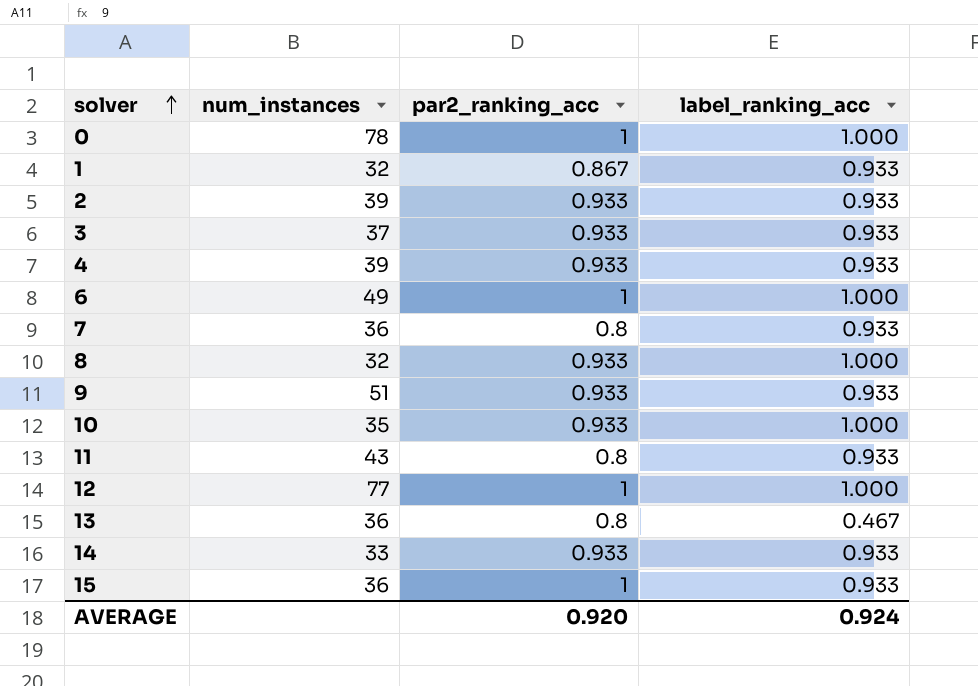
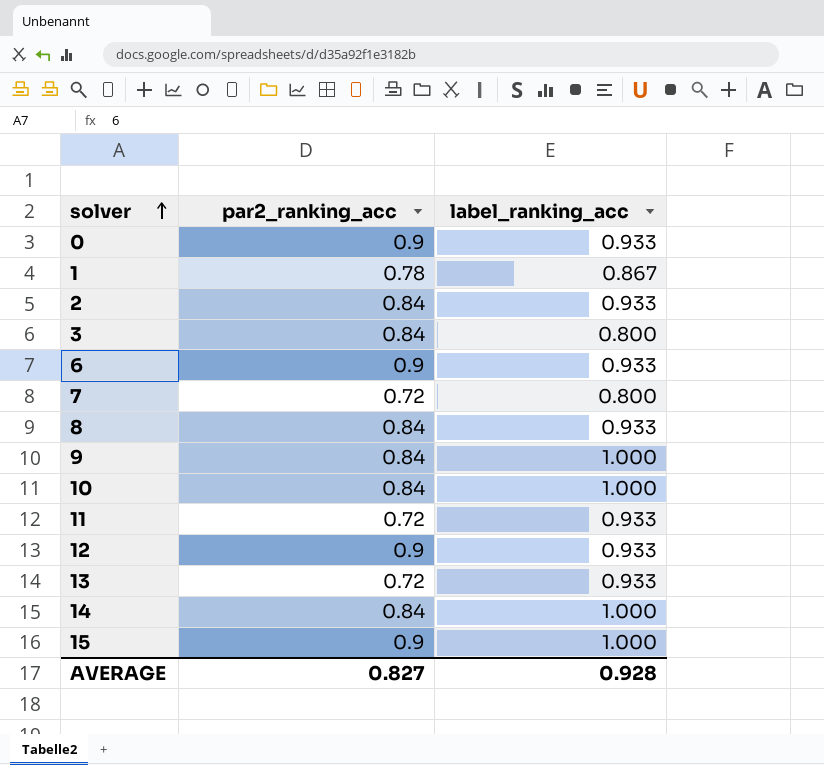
column num_instances | position: 2 -> none
row 4: 39 | 0.933 | 0.933 -> none
0 | par2_ranking_acc: 1 -> 0.9
0 | label_ranking_acc: 1.000 -> 0.933
1 | par2_ranking_acc: 0.867 -> 0.78
1 | label_ranking_acc: 0.933 -> 0.867
2 | par2_ranking_acc: 0.933 -> 0.84
3 | par2_ranking_acc: 0.933 -> 0.84
3 | label_ranking_acc: 0.933 -> 0.800
6 | par2_ranking_acc: 1 -> 0.9
6 | label_ranking_acc: 1.000 -> 0.933
7 | par2_ranking_acc: 0.8 -> 0.72
7 | label_ranking_acc: 0.933 -> 0.800
8 | par2_ranking_acc: 0.933 -> 0.84
8 | label_ranking_acc: 1.000 -> 0.933
9 | par2_ranking_acc: 0.933 -> 0.84
9 | label_ranking_acc: 0.933 -> 1.000
10 | par2_ranking_acc: 0.933 -> 0.84
11 | par2_ranking_acc: 0.8 -> 0.72
12 | par2_ranking_acc: 1 -> 0.9
12 | label_ranking_acc: 1.000 -> 0.933
13 | par2_ranking_acc: 0.8 -> 0.72
13 | label_ranking_acc: 0.467 -> 0.933
14 | par2_ranking_acc: 0.933 -> 0.84
14 | label_ranking_acc: 0.933 -> 1.000
15 | par2_ranking_acc: 1 -> 0.9
15 | label_ranking_acc: 0.933 -> 1.000
AVERAGE | par2_ranking_acc: 0.920 -> 0.827
AVERAGE | label_ranking_acc: 0.924 -> 0.928

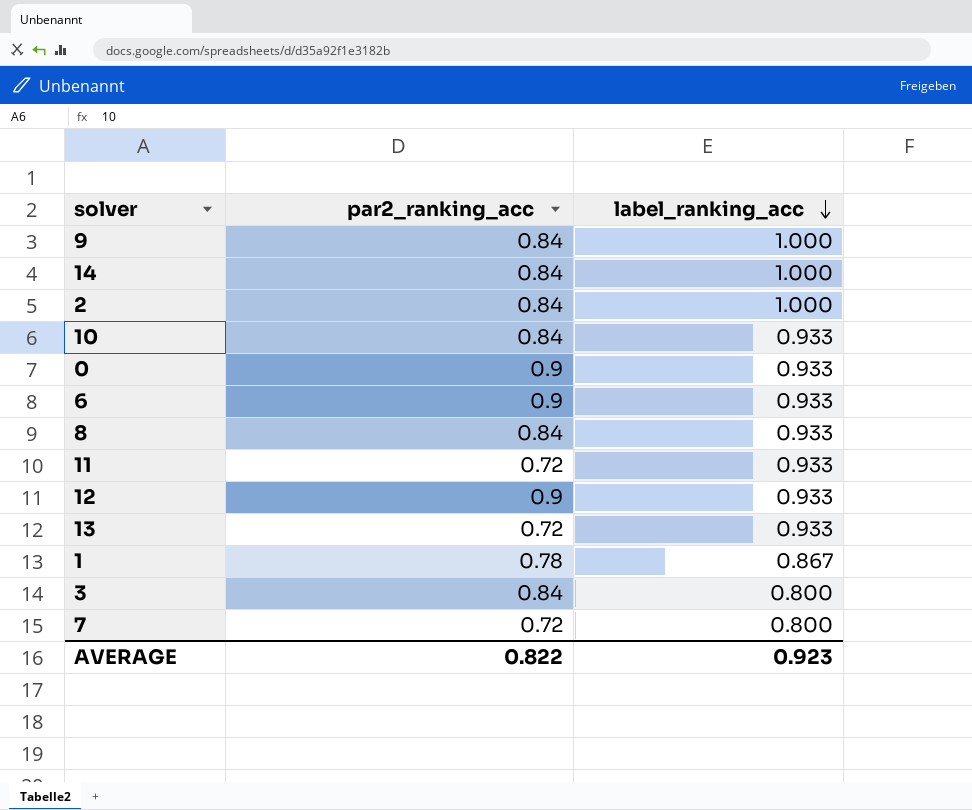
row order: solver ascending -> label_ranking_acc descending
row 15: 0.9 | 1.000 -> none
2 | label_ranking_acc: 0.933 -> 1.000
10 | label_ranking_acc: 1.000 -> 0.933
AVERAGE | par2_ranking_acc: 0.827 -> 0.822
AVERAGE | label_ranking_acc: 0.928 -> 0.923

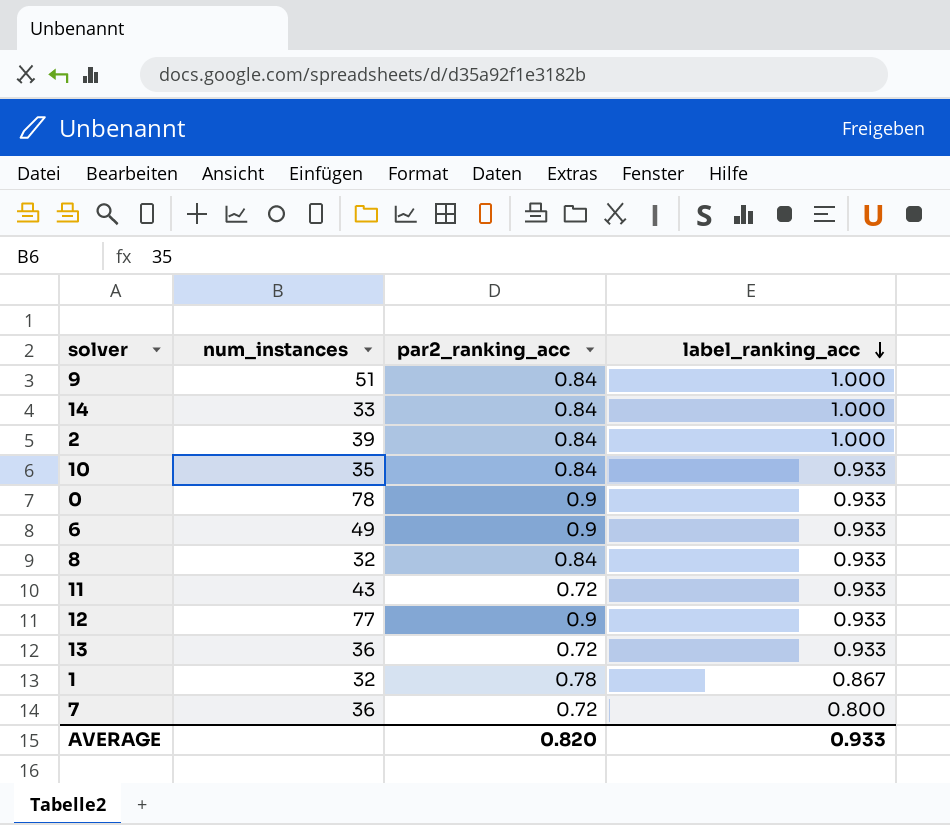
column num_instances | position: none -> 2
row 3: 0.84 | 0.800 -> none
AVERAGE | par2_ranking_acc: 0.822 -> 0.820
AVERAGE | label_ranking_acc: 0.923 -> 0.933

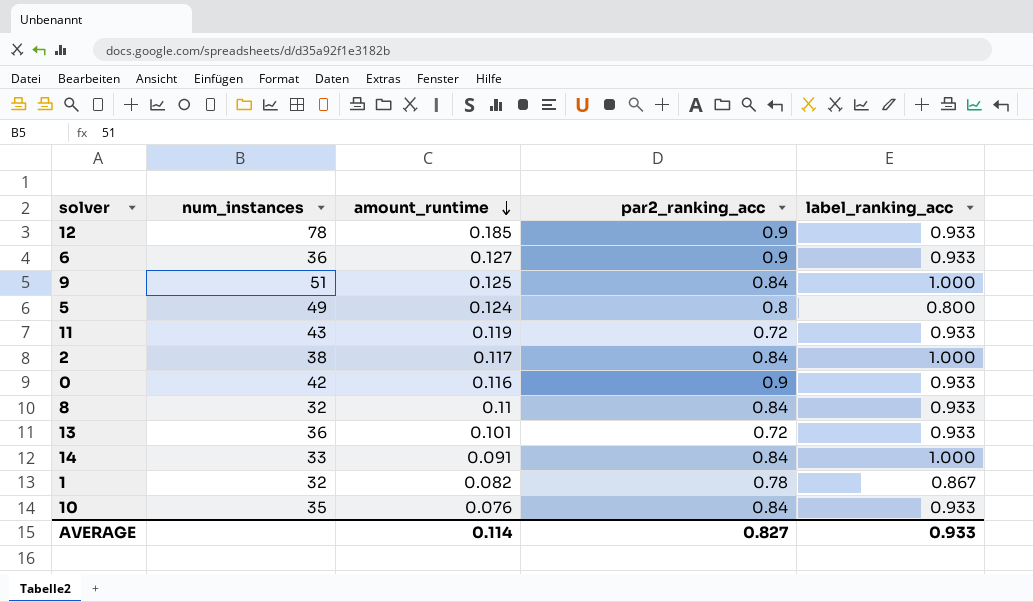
row order: label_ranking_acc descending -> amount_runtime descending
column amount_runtime | position: none -> 3
row 7: 36 | 0.72 | 0.800 -> none
12 | num_instances: 77 -> 78
6 | num_instances: 49 -> 36
row 5: none -> 49 | 0.124 | 0.8 | 0.800
2 | num_instances: 39 -> 38
0 | num_instances: 78 -> 42
AVERAGE | par2_ranking_acc: 0.820 -> 0.827

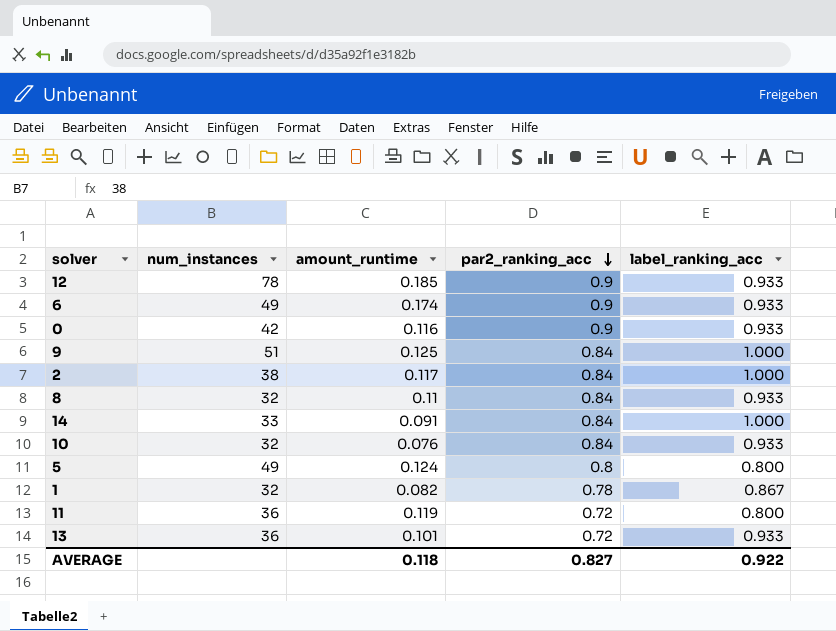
row order: amount_runtime descending -> par2_ranking_acc descending
6 | num_instances: 36 -> 49
6 | amount_runtime: 0.127 -> 0.174
10 | num_instances: 35 -> 32
11 | num_instances: 43 -> 36
11 | label_ranking_acc: 0.933 -> 0.800
AVERAGE | amount_runtime: 0.114 -> 0.118
AVERAGE | label_ranking_acc: 0.933 -> 0.922

